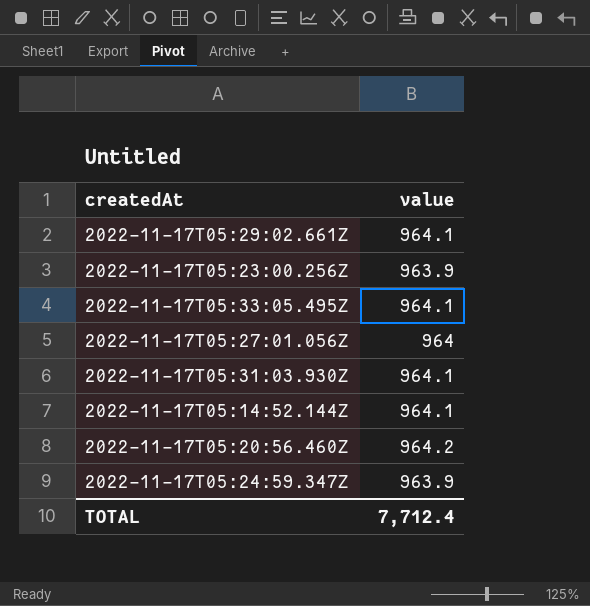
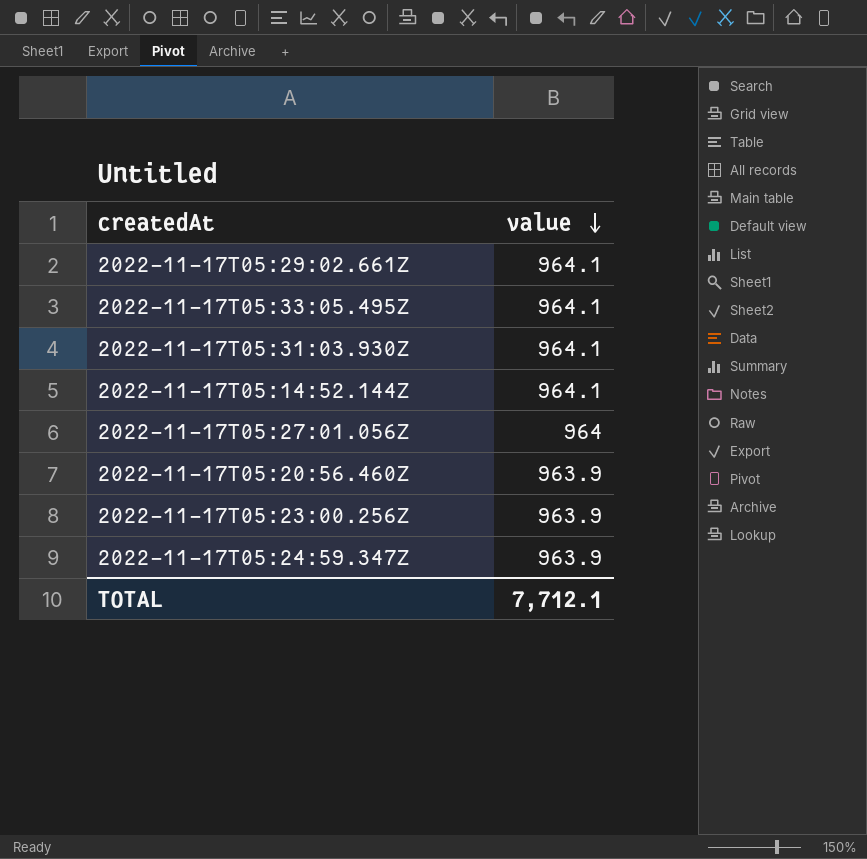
row order: none -> value descending
2022-11-17T05:20:56.460Z | value: 964.2 -> 963.9
TOTAL | value: 7,712.4 -> 7,712.1

